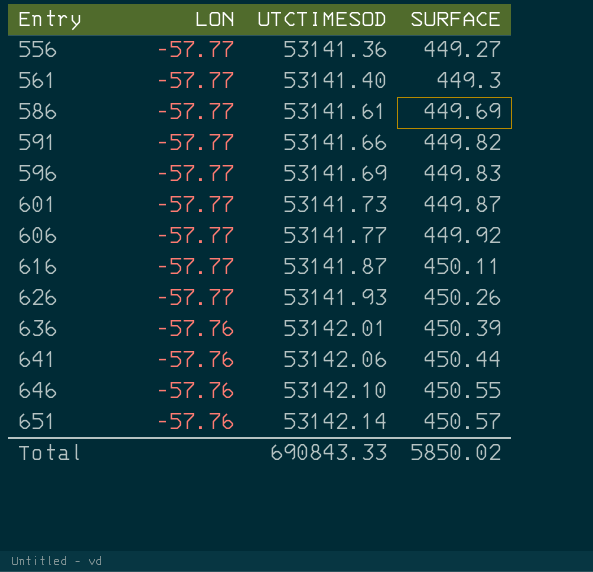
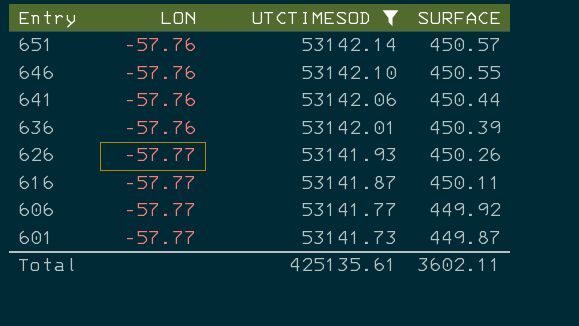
filter: none -> UTCTIMESOD >= 53141.73
row order: Entry ascending -> Entry descending
Total | UTCTIMESOD: 690843.33 -> 425135.61
Total | SURFACE: 5850.02 -> 3602.11

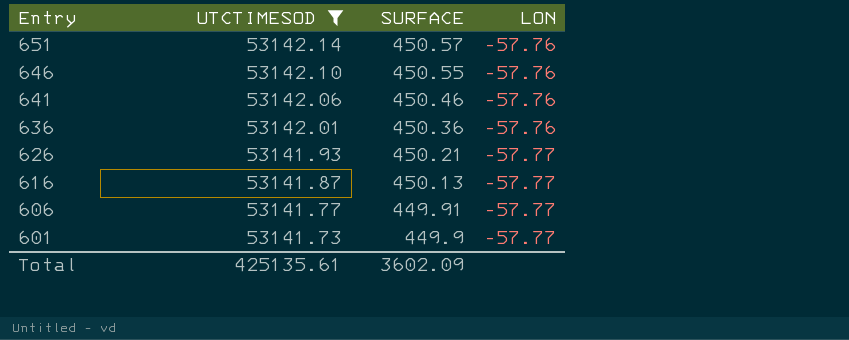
column LON | position: 2 -> 4
641 | SURFACE: 450.44 -> 450.46
636 | SURFACE: 450.39 -> 450.36
626 | SURFACE: 450.26 -> 450.21
616 | SURFACE: 450.11 -> 450.13
606 | SURFACE: 449.92 -> 449.91
601 | SURFACE: 449.87 -> 449.9
Total | SURFACE: 3602.11 -> 3602.09

